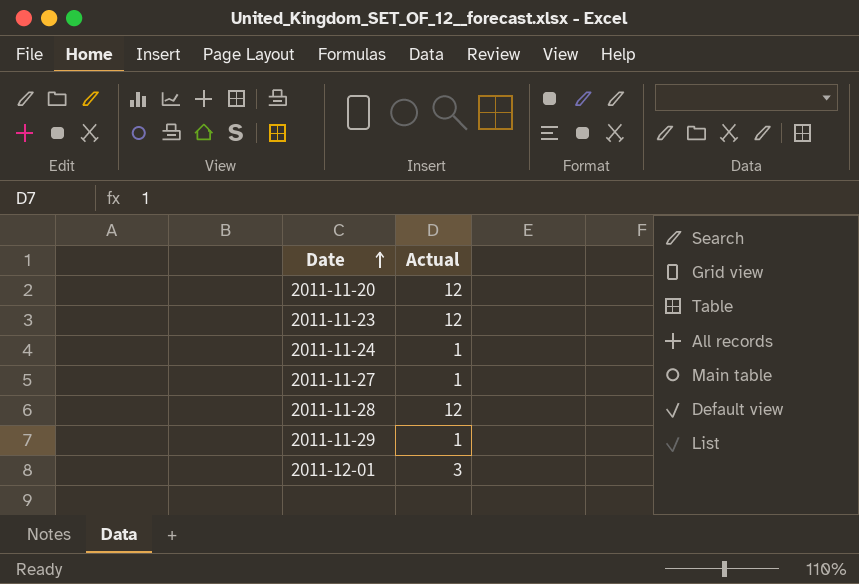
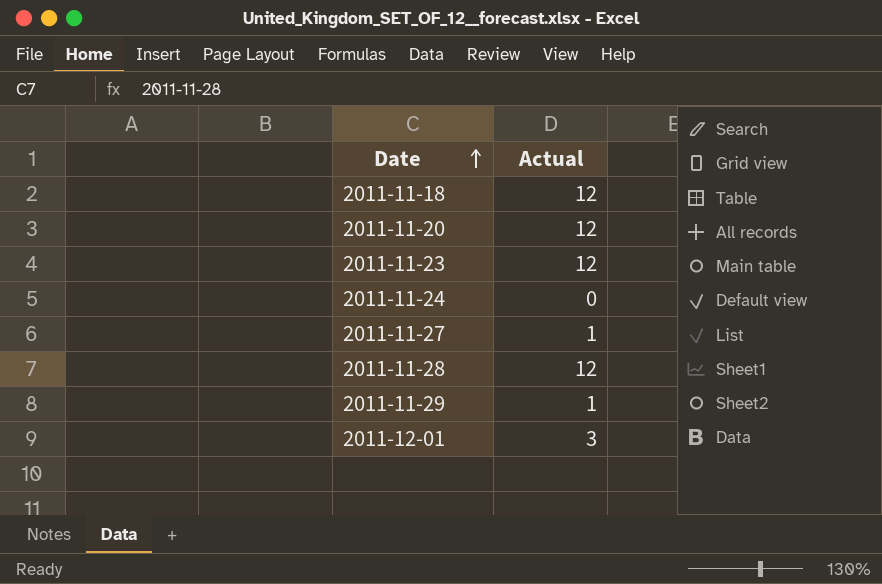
row 2011-11-18: none -> 12
2011-11-24 | Actual: 1 -> 0

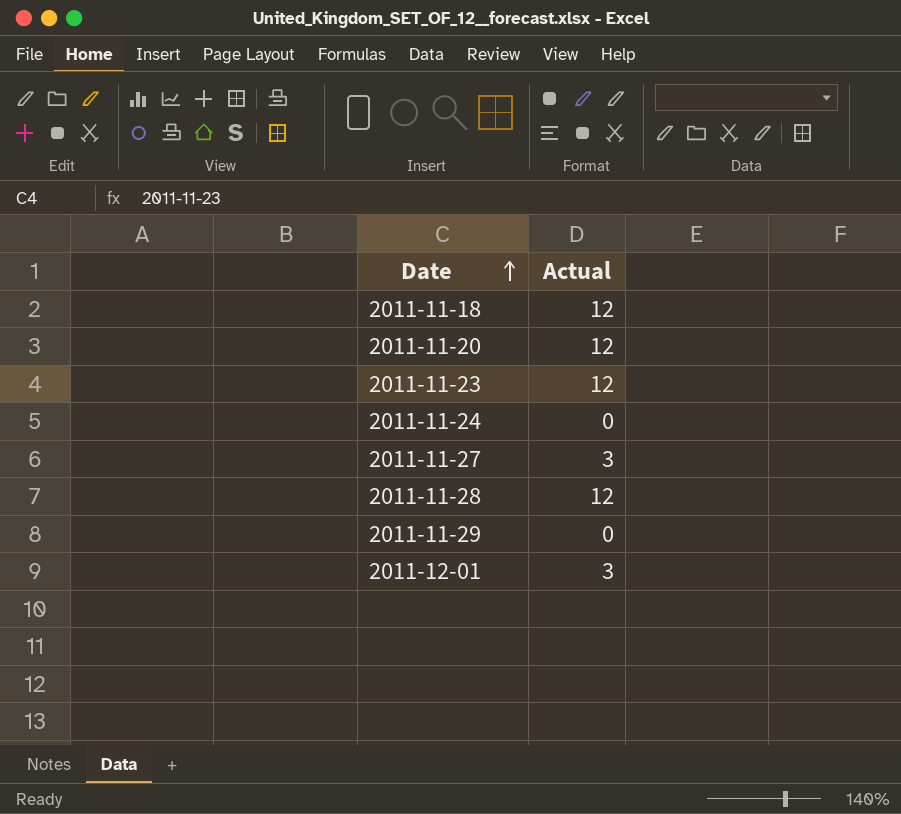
2011-11-27 | Actual: 1 -> 3
2011-11-29 | Actual: 1 -> 0

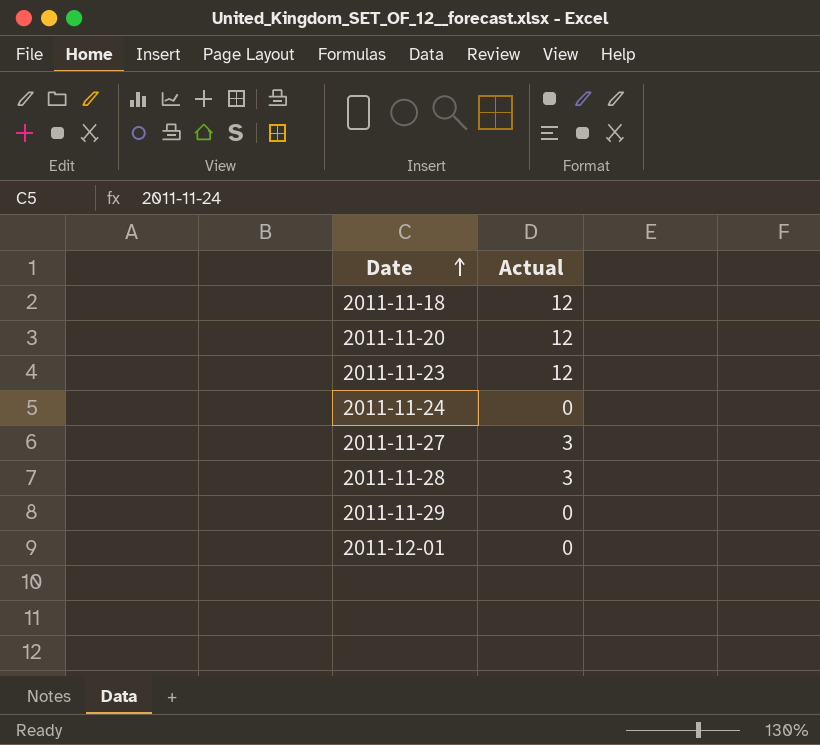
2011-11-28 | Actual: 12 -> 3
2011-12-01 | Actual: 3 -> 0

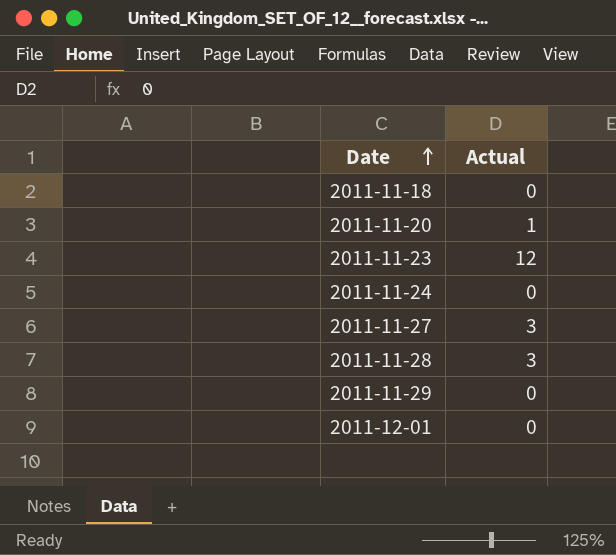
2011-11-18 | Actual: 12 -> 0
2011-11-20 | Actual: 12 -> 1

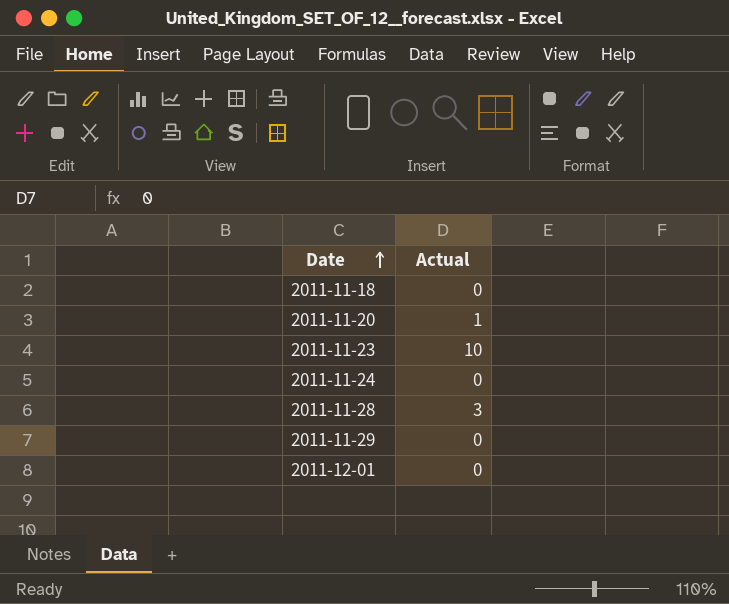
row 2011-11-27: 3 -> none
2011-11-23 | Actual: 12 -> 10

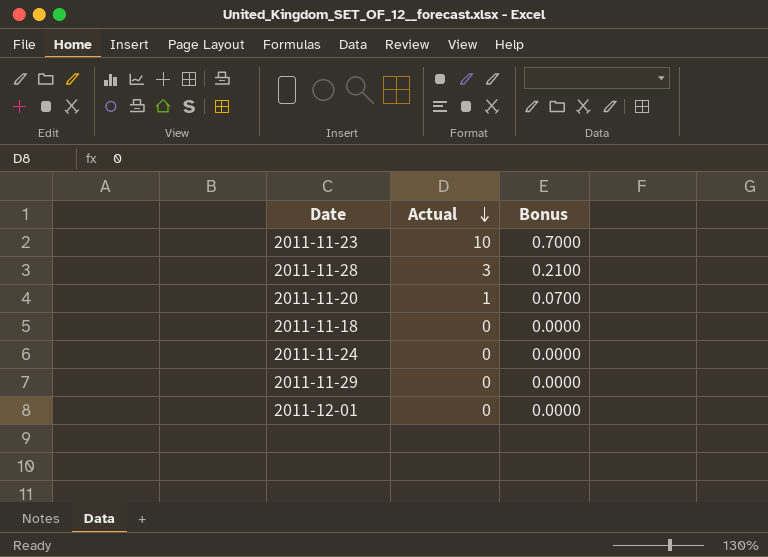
row order: Date ascending -> Actual descending
column Bonus | formula: none -> [Actual] * 0.07

